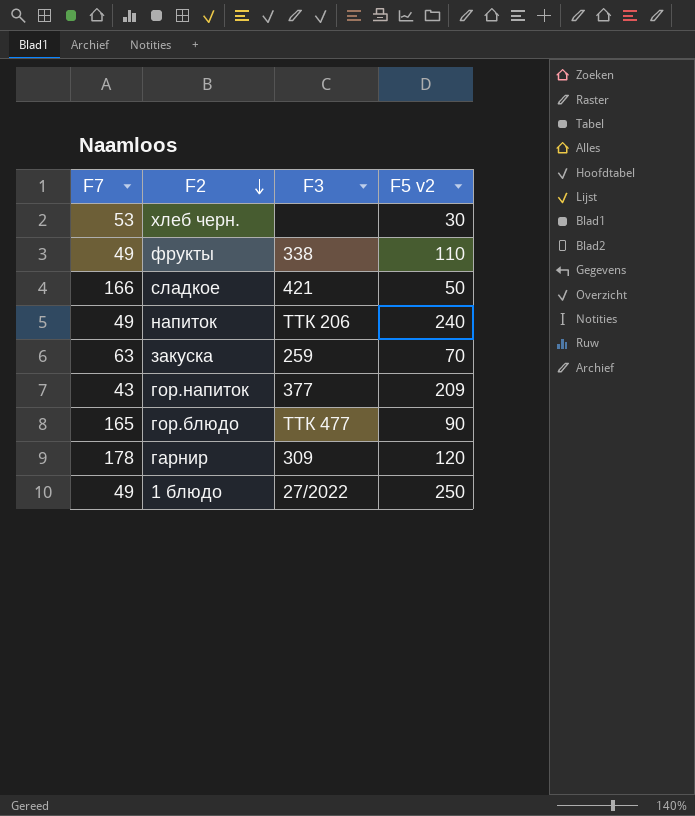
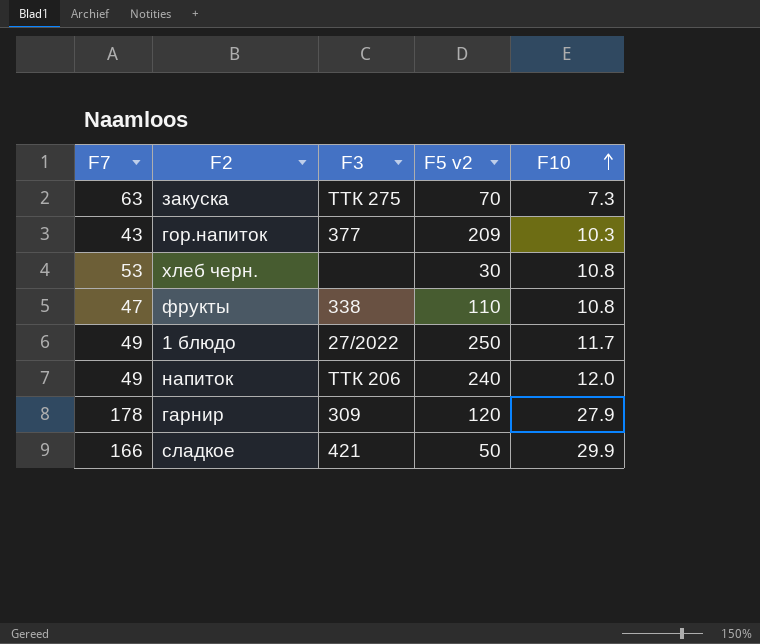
row order: F2 descending -> F10 ascending
column F10 | position: none -> 5
row гор.блюдо: 165 | ТТК 477 | 90 -> none
закуска | F3: 259 -> ТТК 275
фрукты | F7: 49 -> 47

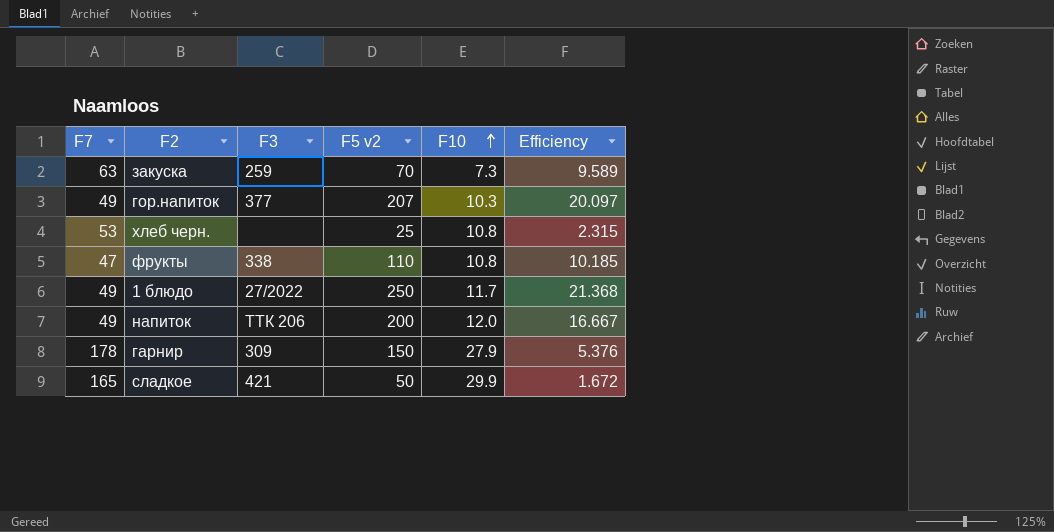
column Efficiency | formula: none -> [F5 v2] / [F10]
закуска | F3: ТТК 275 -> 259
гор.напиток | F7: 43 -> 49
гор.напиток | F5 v2: 209 -> 207
хлеб черн. | F5 v2: 30 -> 25
напиток | F5 v2: 240 -> 200
гарнир | F5 v2: 120 -> 150
сладкое | F7: 166 -> 165

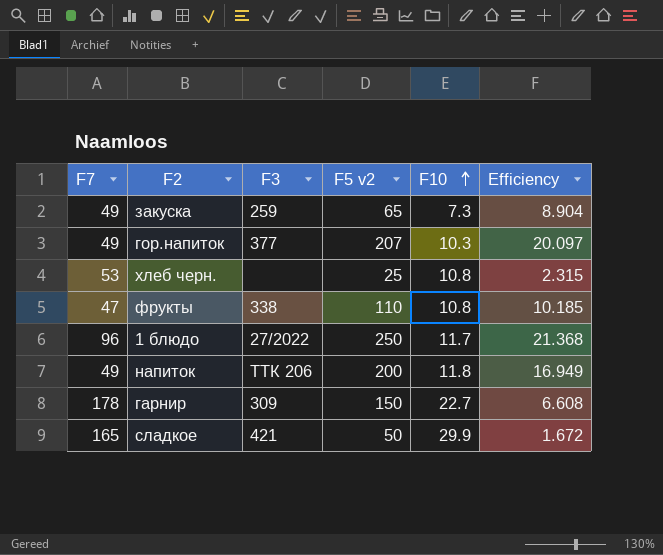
закуска | F7: 63 -> 49
закуска | F5 v2: 70 -> 65
закуска | Efficiency: 9.589 -> 8.904
1 блюдо | F7: 49 -> 96
напиток | F10: 12.0 -> 11.8
напиток | Efficiency: 16.667 -> 16.949
гарнир | F10: 27.9 -> 22.7
гарнир | Efficiency: 5.376 -> 6.608

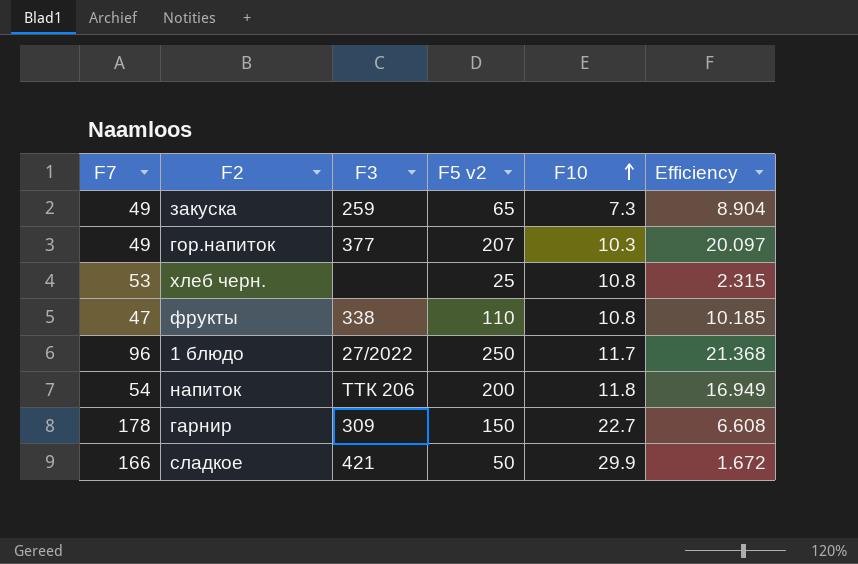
напиток | F7: 49 -> 54
сладкое | F7: 165 -> 166

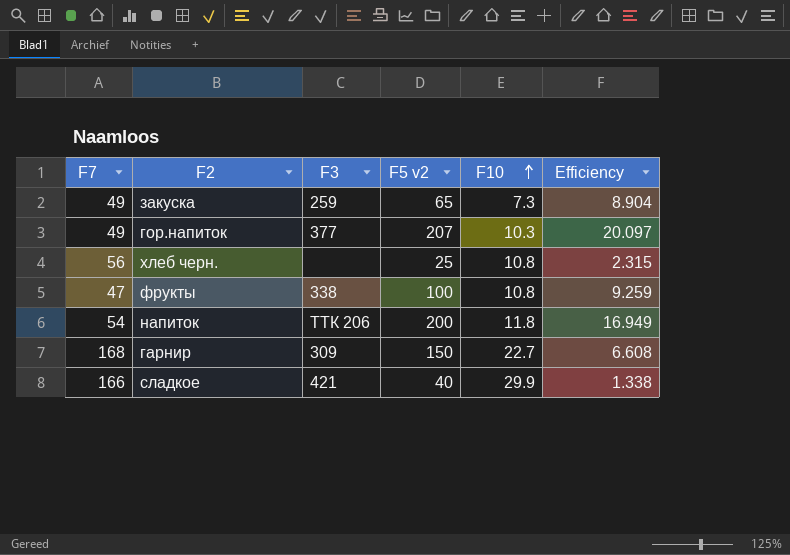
row 1 блюдо: 96 | 27/2022 | 250 | 11.7 | 21.368 -> none
хлеб черн. | F7: 53 -> 56
фрукты | F5 v2: 110 -> 100
фрукты | Efficiency: 10.185 -> 9.259
гарнир | F7: 178 -> 168
сладкое | F5 v2: 50 -> 40
сладкое | Efficiency: 1.672 -> 1.338

